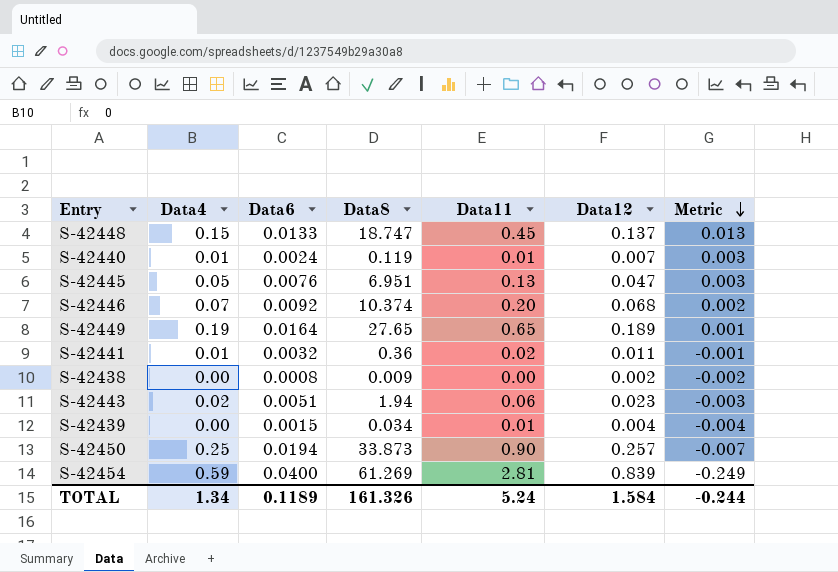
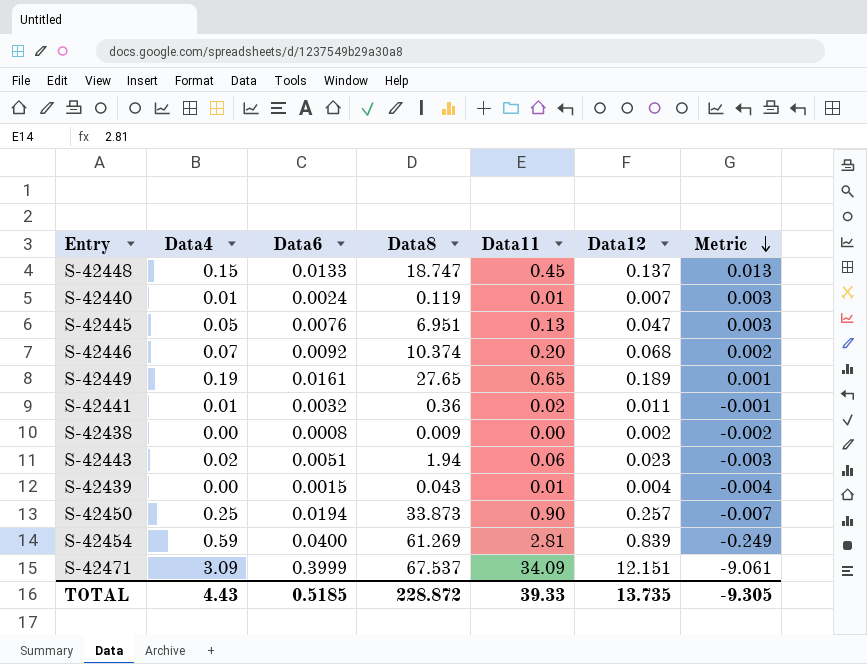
S-42449 | Data6: 0.0164 -> 0.0161
S-42439 | Data8: 0.034 -> 0.043
row S-42471: none -> 3.09 | 0.3999 | 67.537 | 34.09 | 12.151 | -9.061
TOTAL | Data4: 1.34 -> 4.43
TOTAL | Data6: 0.1189 -> 0.5185
TOTAL | Data8: 161.326 -> 228.872
TOTAL | Data11: 5.24 -> 39.33
TOTAL | Data12: 1.584 -> 13.735
TOTAL | Metric: -0.244 -> -9.305

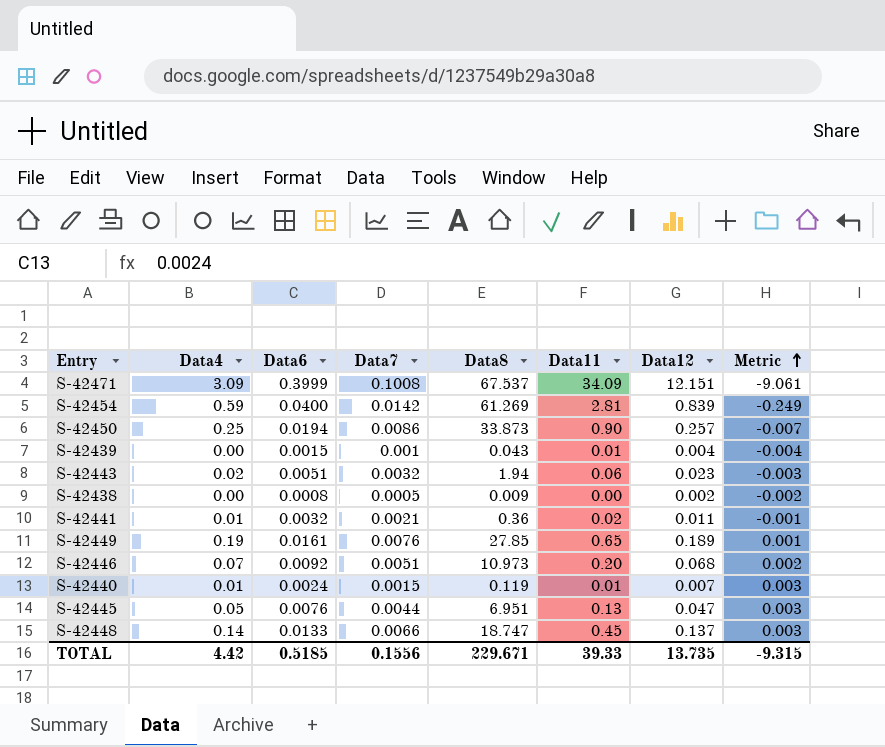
row order: Metric descending -> Metric ascending
column Data7 | position: none -> 4
S-42449 | Data8: 27.65 -> 27.85
S-42446 | Data8: 10.374 -> 10.973
S-42448 | Data4: 0.15 -> 0.14
S-42448 | Metric: 0.013 -> 0.003
TOTAL | Data4: 4.43 -> 4.42
TOTAL | Data8: 228.872 -> 229.671
TOTAL | Metric: -9.305 -> -9.315

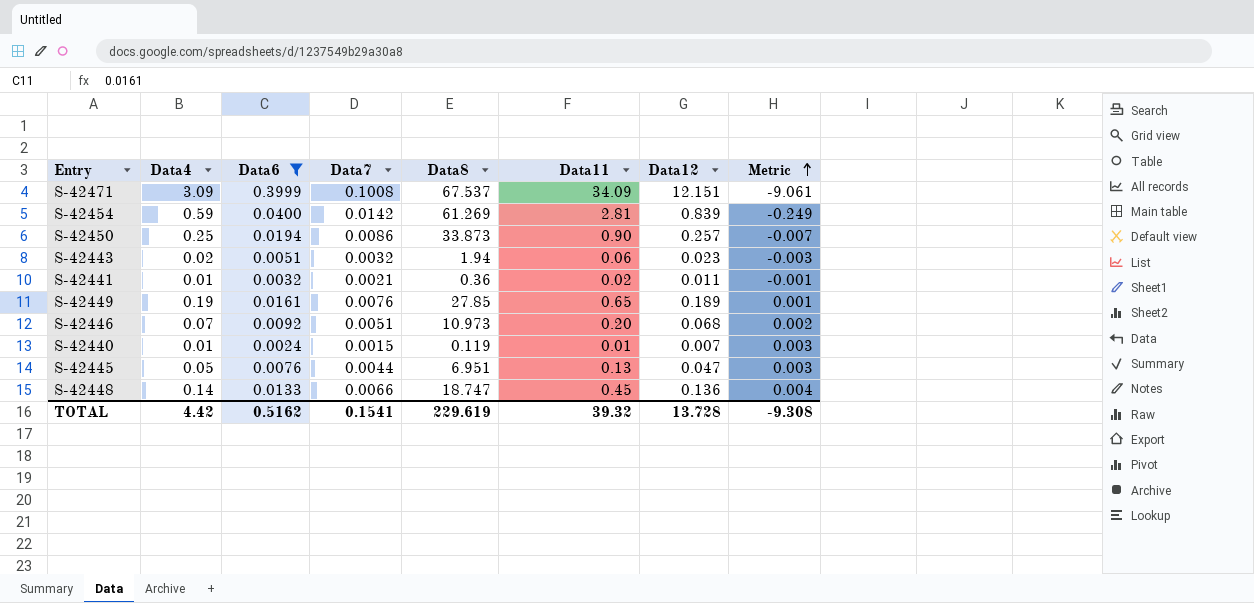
filter: none -> Data6 >= 0.0024
S-42448 | Data12: 0.137 -> 0.136
S-42448 | Metric: 0.003 -> 0.004
TOTAL | Data6: 0.5185 -> 0.5162
TOTAL | Data7: 0.1556 -> 0.1541
TOTAL | Data8: 229.671 -> 229.619
TOTAL | Data11: 39.33 -> 39.32
TOTAL | Data12: 13.735 -> 13.728
TOTAL | Metric: -9.315 -> -9.308

